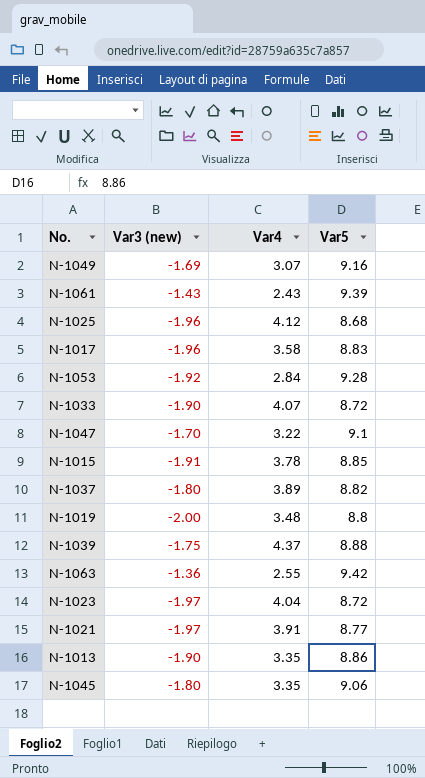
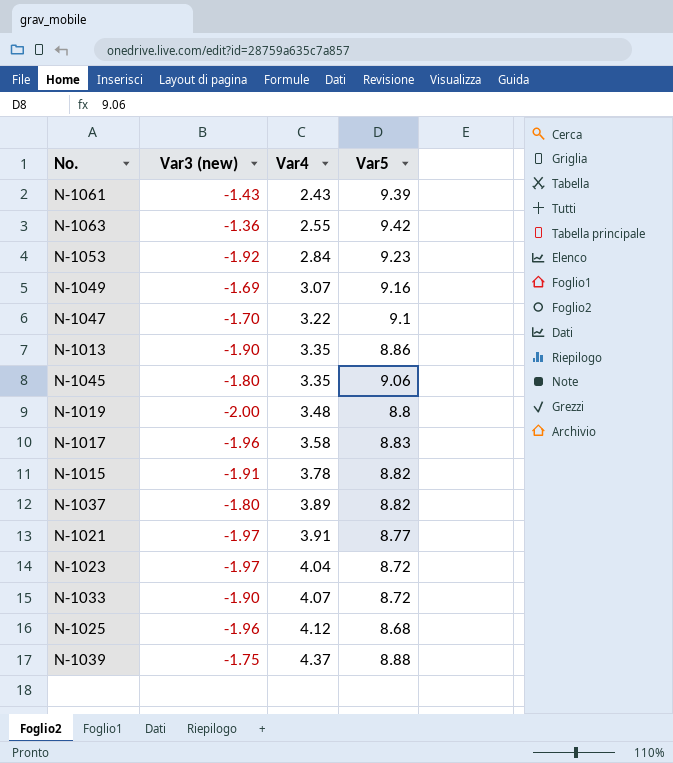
row order: none -> Var4 ascending
N-1053 | Var5: 9.28 -> 9.23
N-1015 | Var5: 8.85 -> 8.82

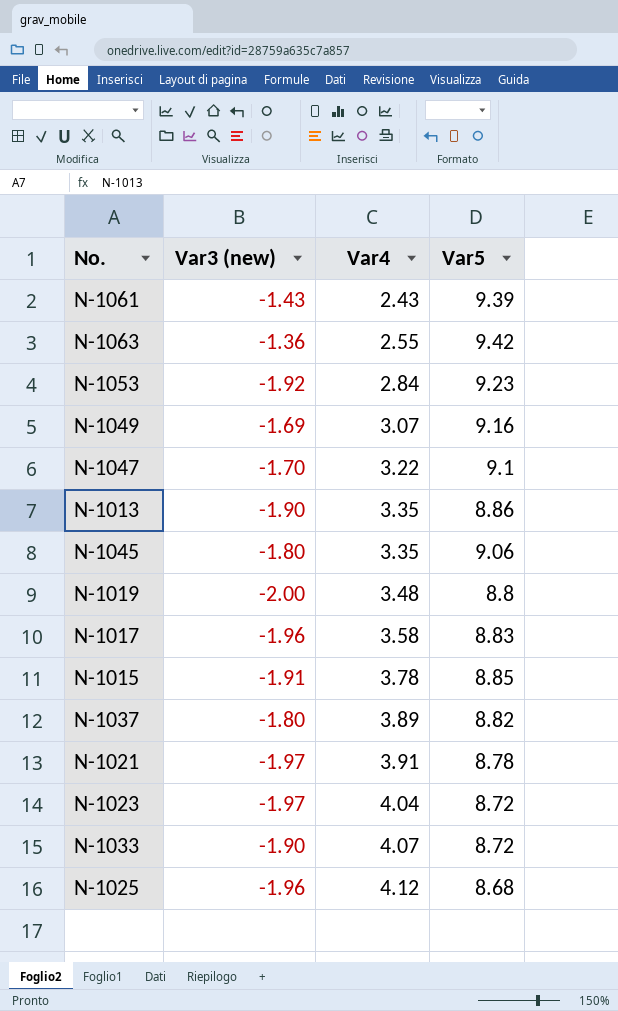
row N-1039: -1.75 | 4.37 | 8.88 -> none
N-1015 | Var5: 8.82 -> 8.85
N-1021 | Var5: 8.77 -> 8.78

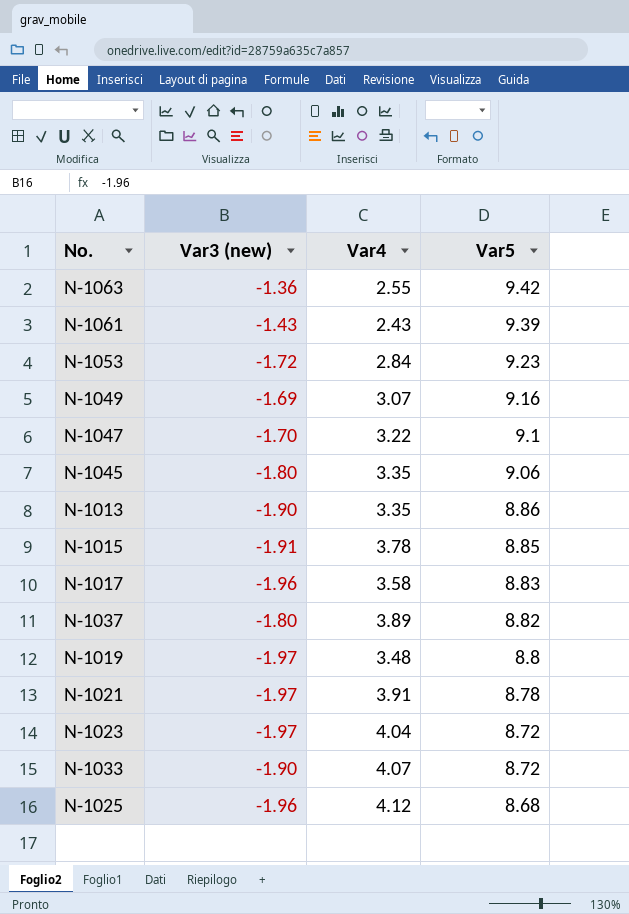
row order: Var4 ascending -> Var5 descending
N-1053 | Var3 (new): -1.92 -> -1.72
N-1019 | Var3 (new): -2.00 -> -1.97

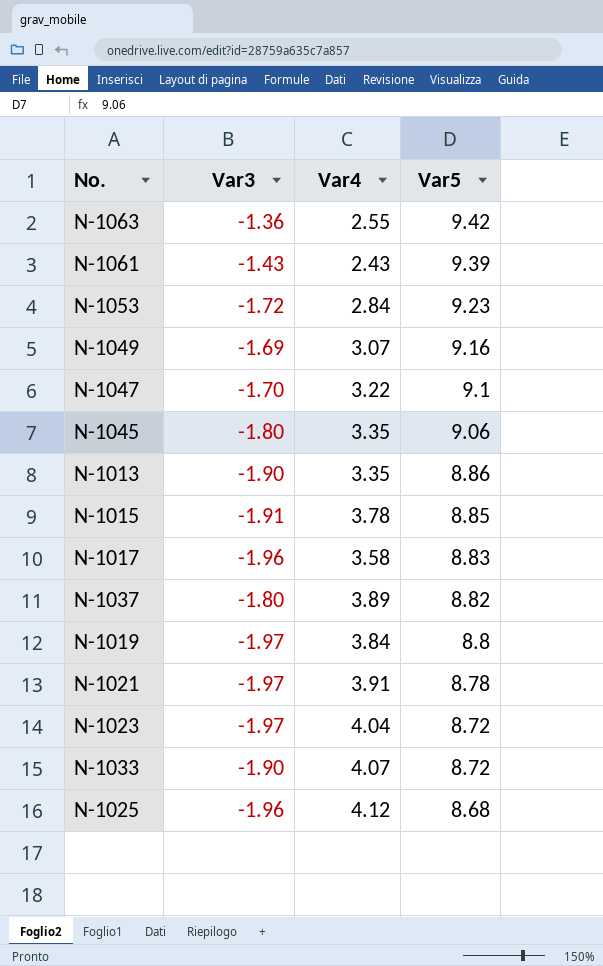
column name: Var3 (new) -> Var3
N-1019 | Var4: 3.48 -> 3.84

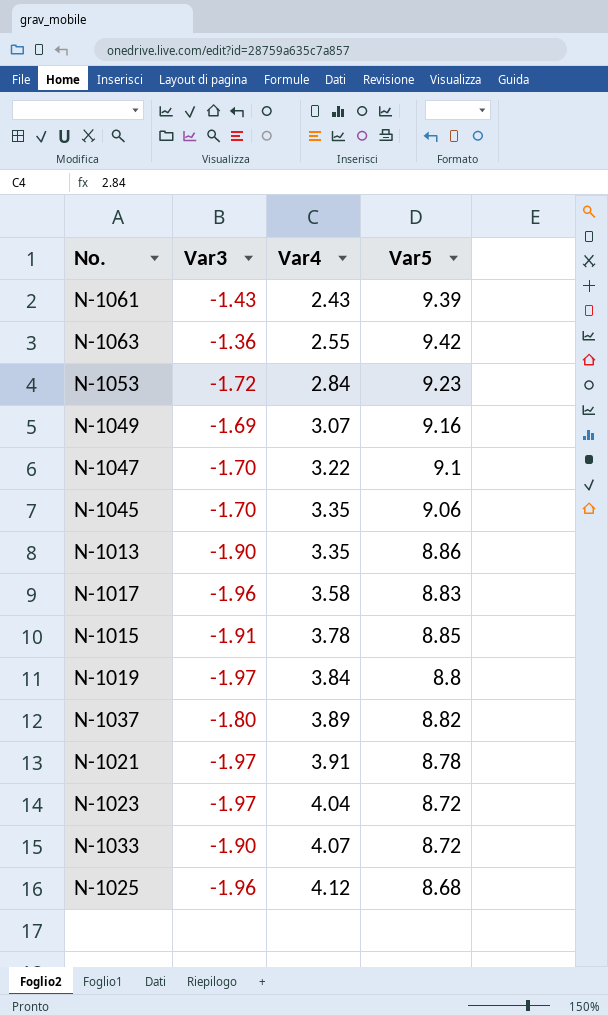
row order: Var5 descending -> Var4 ascending
N-1045 | Var3: -1.80 -> -1.70

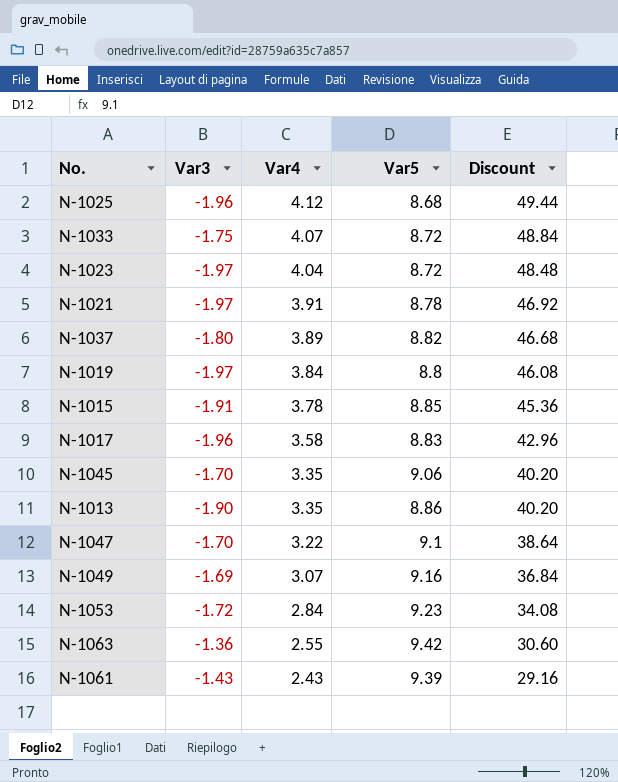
row order: Var4 ascending -> Var4 descending
column Discount | formula: none -> [Var4] * 12
N-1033 | Var3: -1.90 -> -1.75

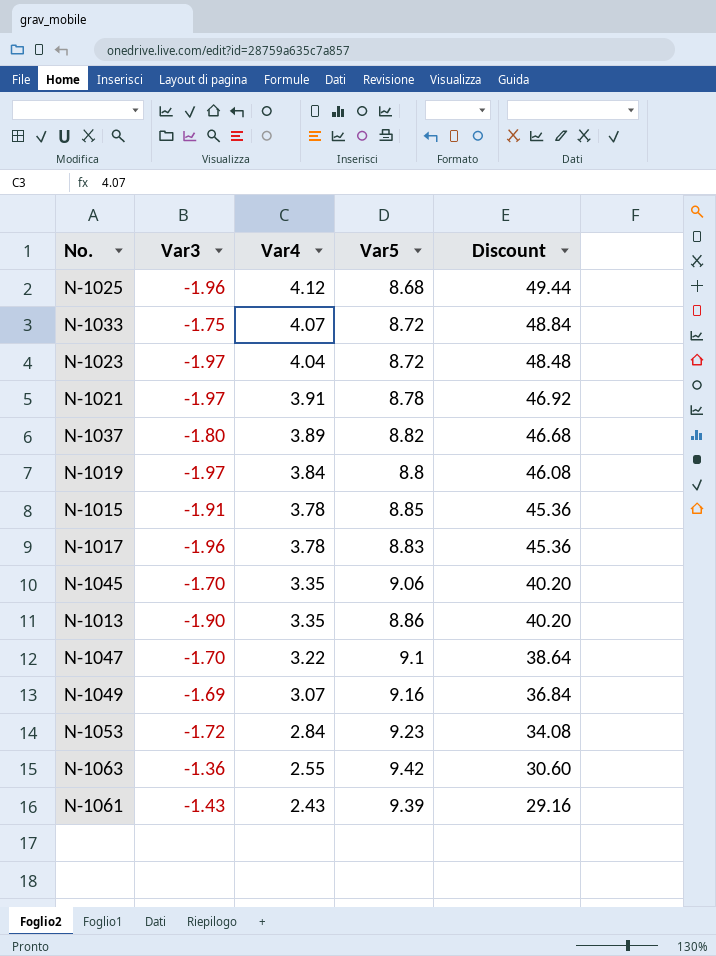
N-1017 | Var4: 3.58 -> 3.78
N-1017 | Discount: 42.96 -> 45.36

